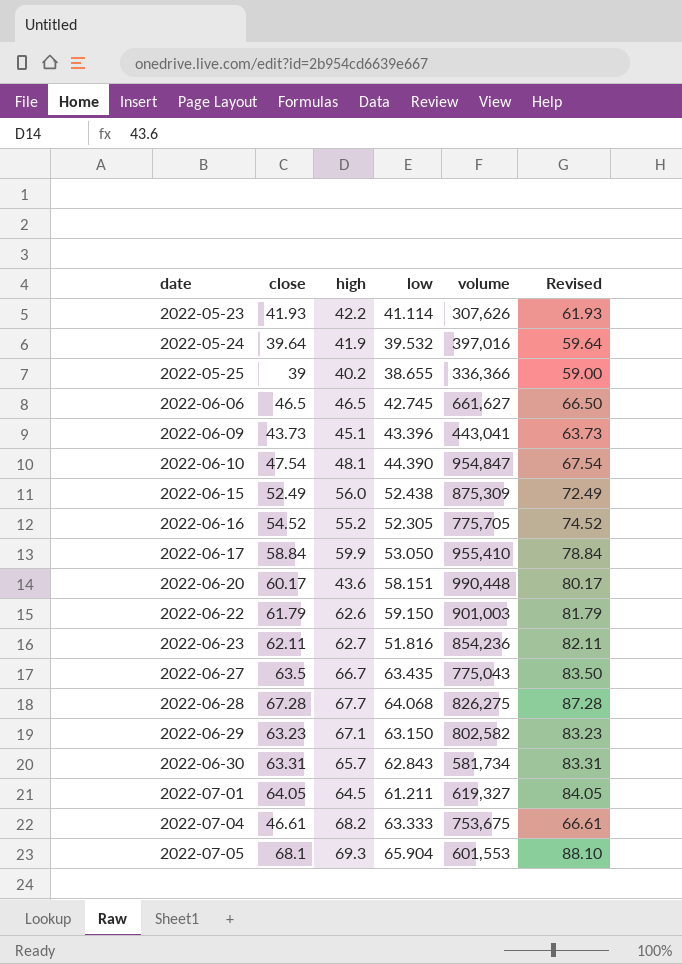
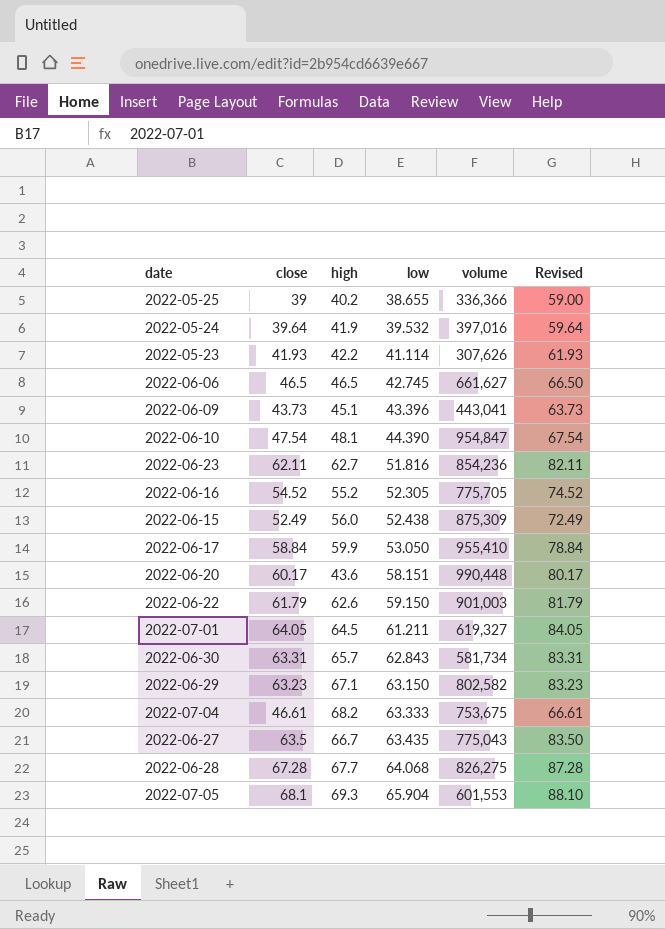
row order: date ascending -> low ascending

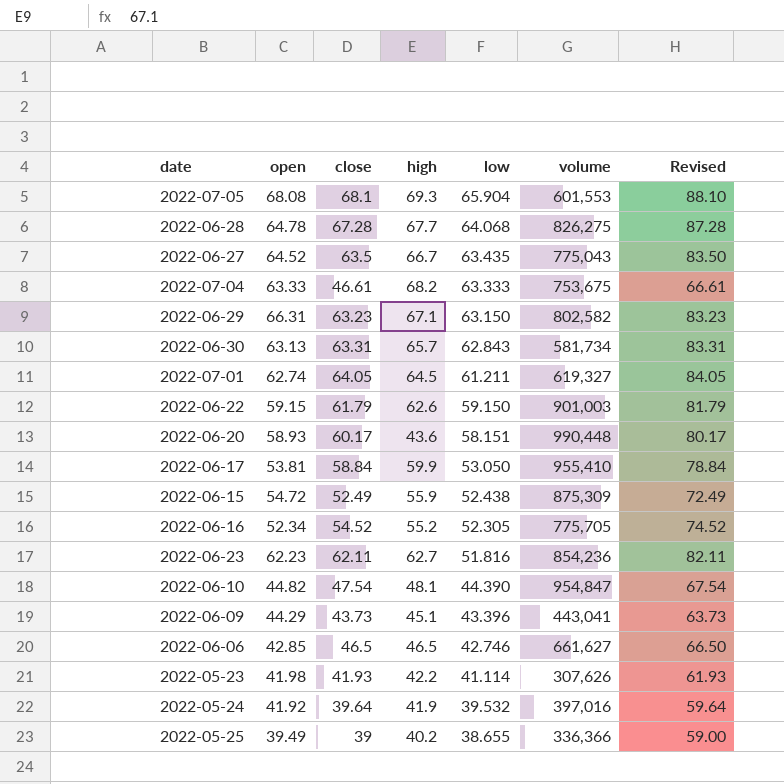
row order: low ascending -> low descending
column open | position: none -> 2
2022-06-15 | high: 56.0 -> 55.9
2022-06-06 | low: 42.745 -> 42.746

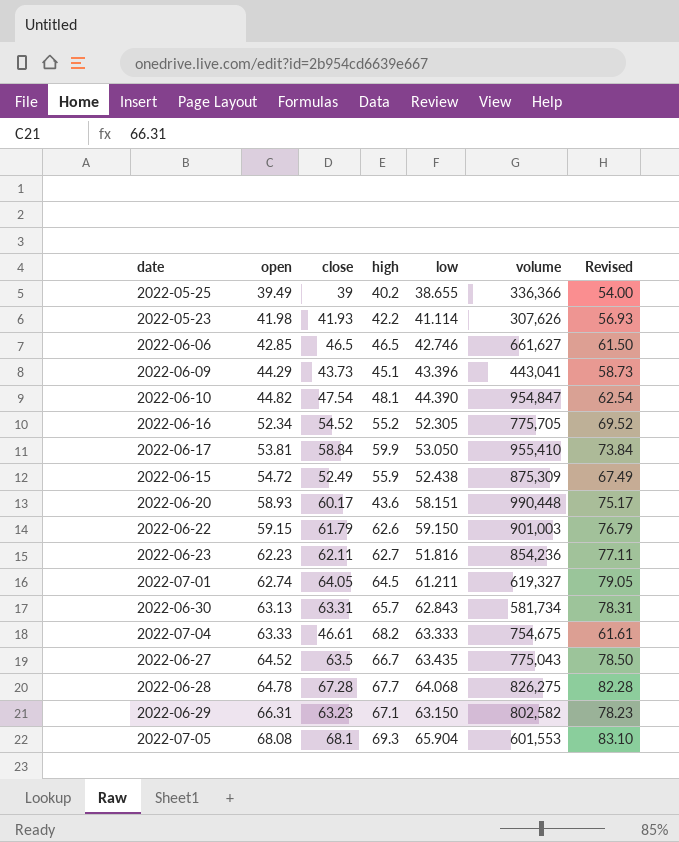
row order: low descending -> open ascending
column Revised | formula: [close] + 20 -> [close] + 15
row 2022-05-24: 41.92 | 39.64 | 41.9 | 39.532 | 397,016 | 59.64 -> none
2022-07-04 | volume: 753,675 -> 754,675

